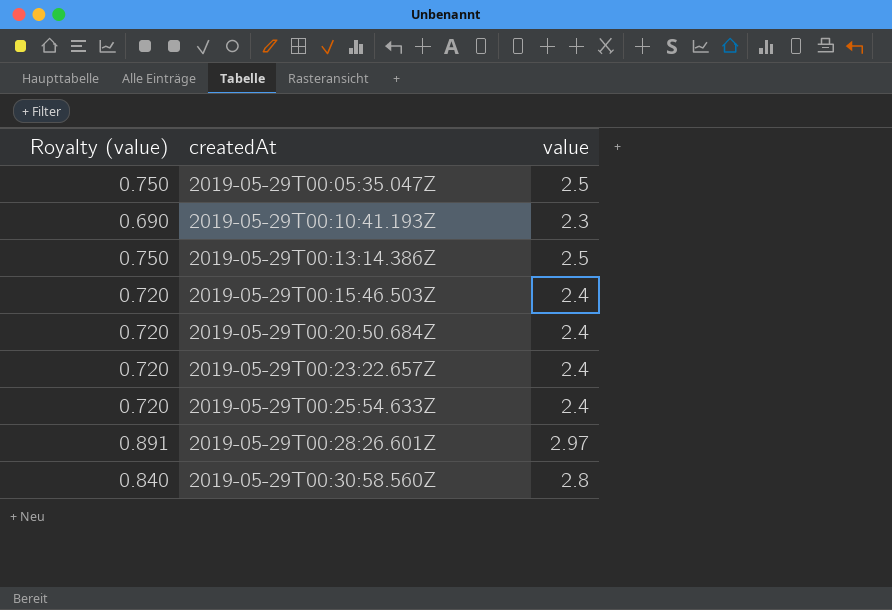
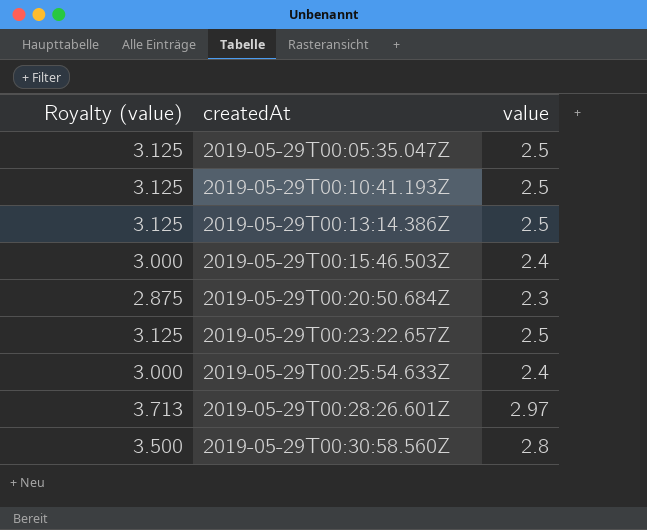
column Royalty (value) | formula: [value] * 0.3 -> [value] * 1.25
2019-05-29T00:10:41.193Z | value: 2.3 -> 2.5
2019-05-29T00:20:50.684Z | value: 2.4 -> 2.3
2019-05-29T00:23:22.657Z | value: 2.4 -> 2.5

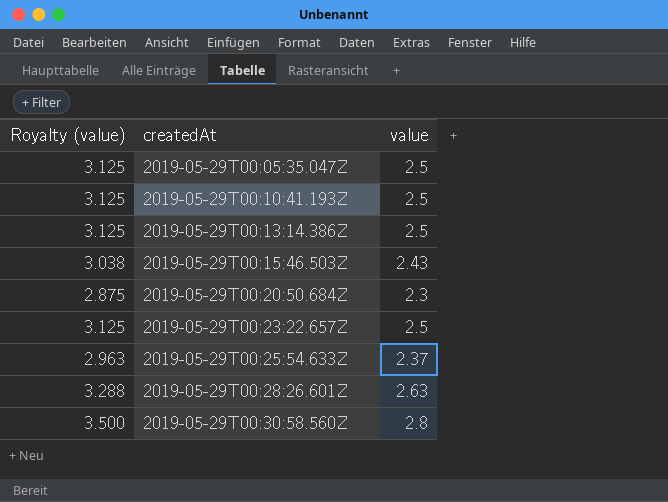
2019-05-29T00:15:46.503Z | Royalty (value): 3.000 -> 3.038
2019-05-29T00:15:46.503Z | value: 2.4 -> 2.43
2019-05-29T00:25:54.633Z | Royalty (value): 3.000 -> 2.963
2019-05-29T00:25:54.633Z | value: 2.4 -> 2.37
2019-05-29T00:28:26.601Z | Royalty (value): 3.713 -> 3.288
2019-05-29T00:28:26.601Z | value: 2.97 -> 2.63

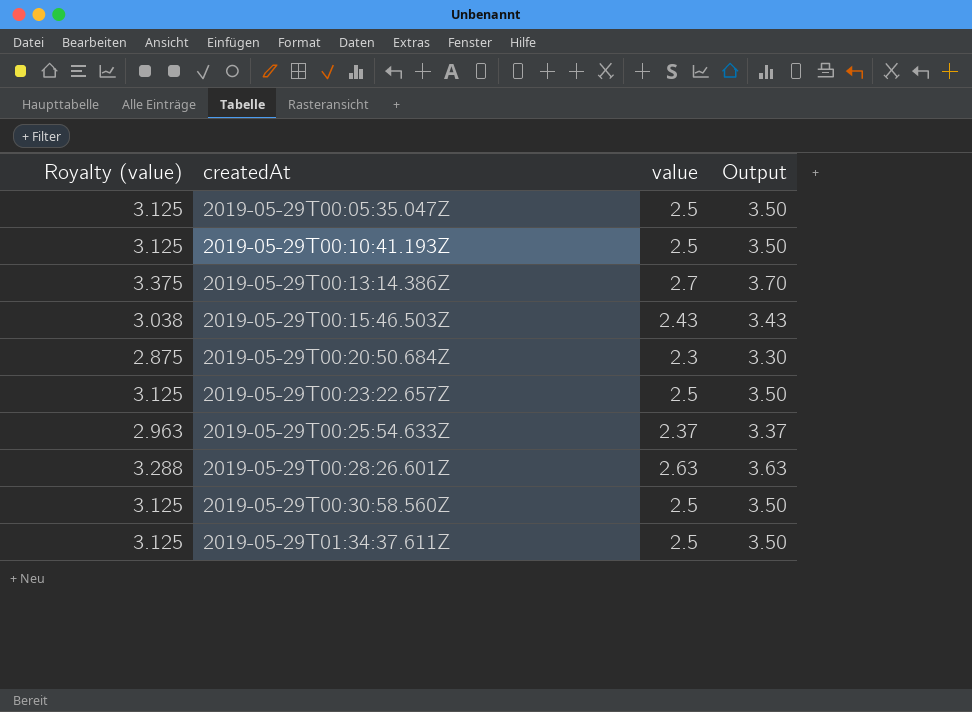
column Output | formula: none -> [value] + 1
2019-05-29T00:13:14.386Z | Royalty (value): 3.125 -> 3.375
2019-05-29T00:13:14.386Z | value: 2.5 -> 2.7
2019-05-29T00:30:58.560Z | Royalty (value): 3.500 -> 3.125
2019-05-29T00:30:58.560Z | value: 2.8 -> 2.5
row 2019-05-29T01:34:37.611Z: none -> 3.125 | 2.5 | 3.50

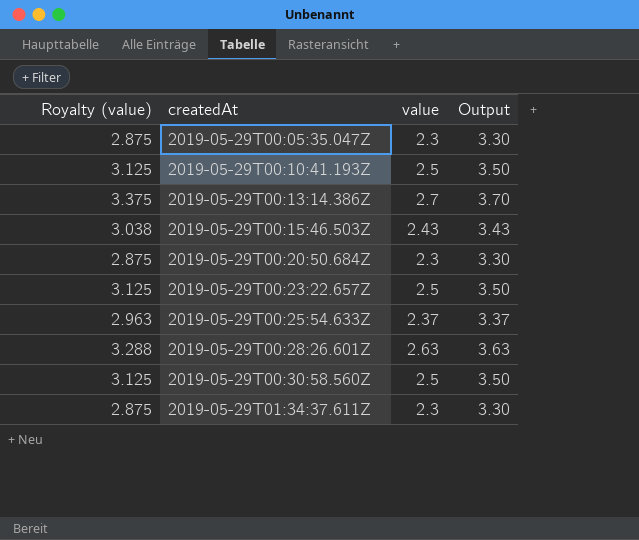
2019-05-29T00:05:35.047Z | Royalty (value): 3.125 -> 2.875
2019-05-29T00:05:35.047Z | value: 2.5 -> 2.3
2019-05-29T00:05:35.047Z | Output: 3.50 -> 3.30
2019-05-29T01:34:37.611Z | Royalty (value): 3.125 -> 2.875
2019-05-29T01:34:37.611Z | value: 2.5 -> 2.3
2019-05-29T01:34:37.611Z | Output: 3.50 -> 3.30

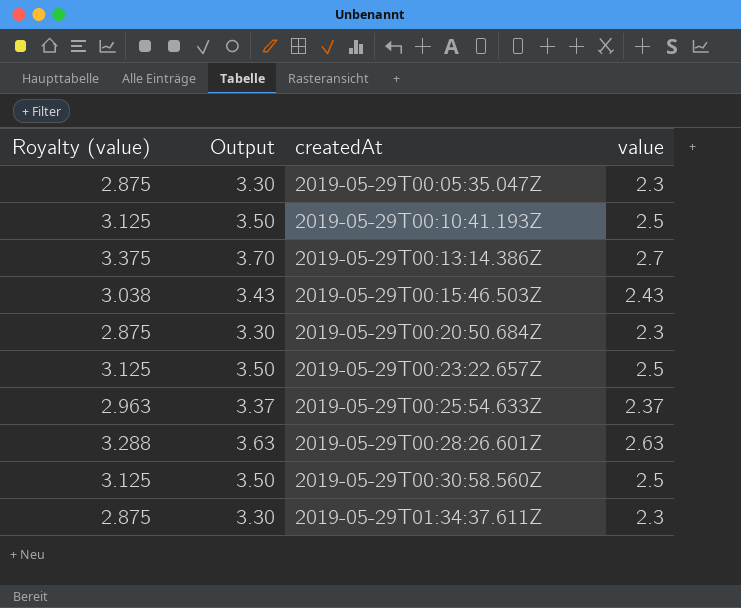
column Output | position: 4 -> 2

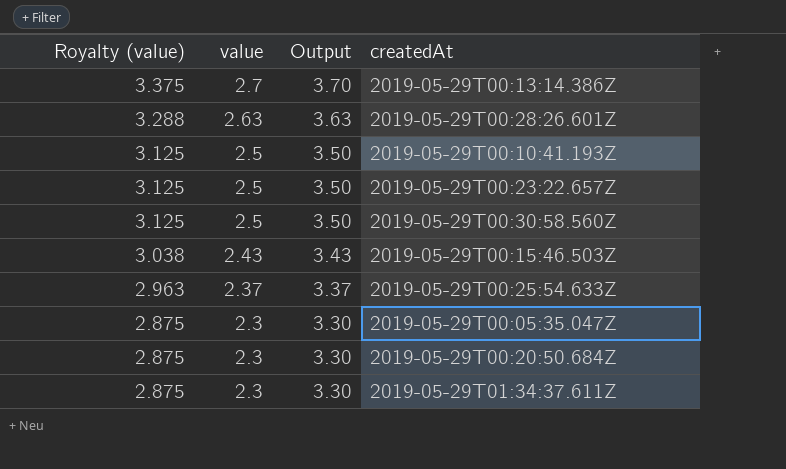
row order: createdAt ascending -> Royalty (value) descending
column value | position: 4 -> 2

